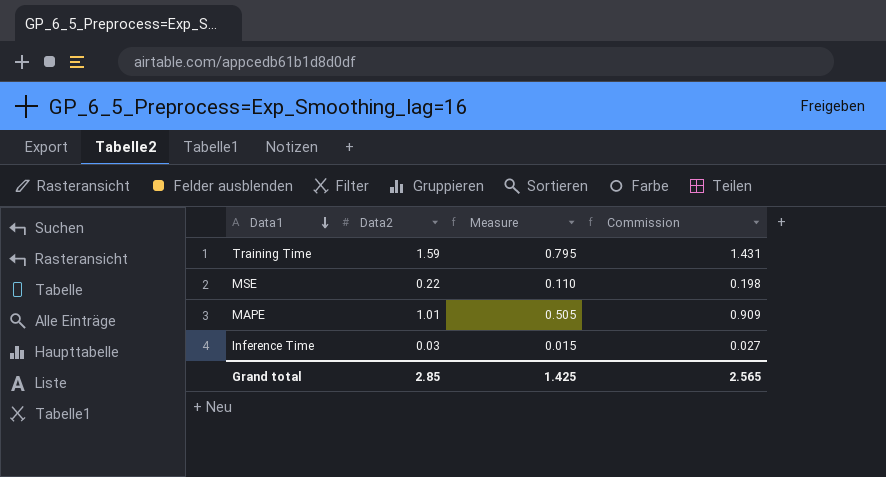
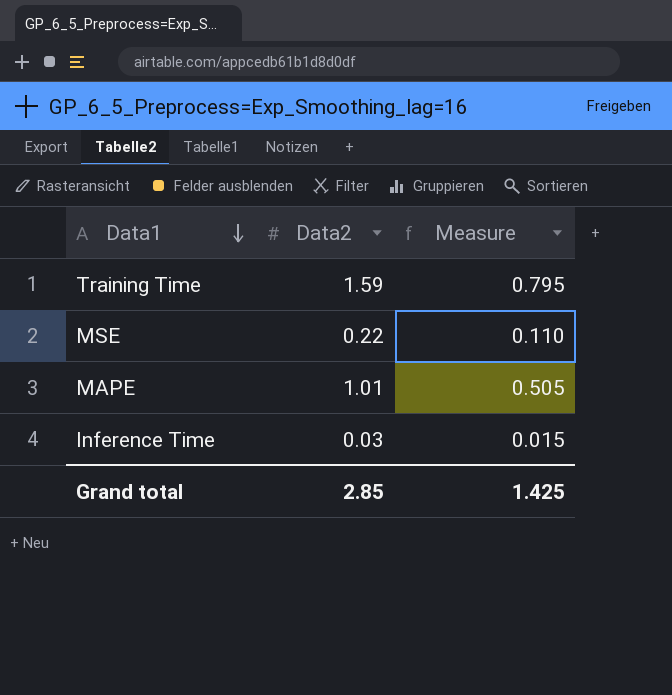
column Commission | formula: [Data2] * 0.9 -> none

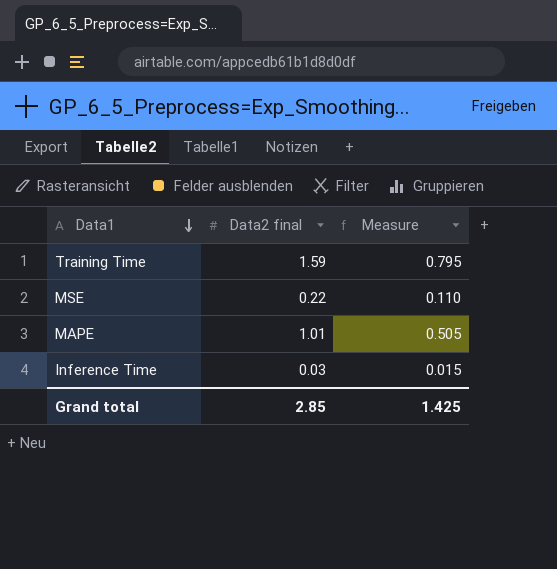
column name: Data2 -> Data2 final

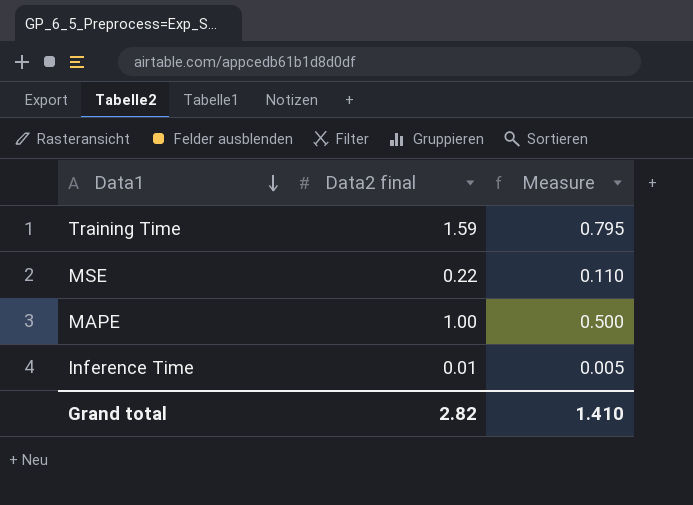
MAPE | Data2 final: 1.01 -> 1.00
MAPE | Measure: 0.505 -> 0.500
Inference Time | Data2 final: 0.03 -> 0.01
Inference Time | Measure: 0.015 -> 0.005
Grand total | Data2 final: 2.85 -> 2.82
Grand total | Measure: 1.425 -> 1.410

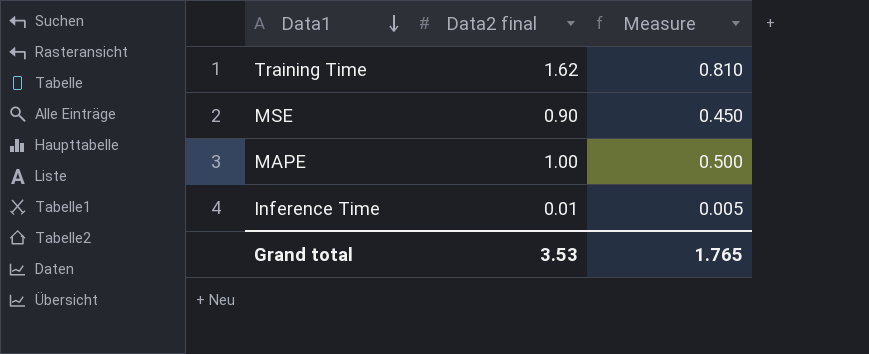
Training Time | Data2 final: 1.59 -> 1.62
Training Time | Measure: 0.795 -> 0.810
MSE | Data2 final: 0.22 -> 0.90
MSE | Measure: 0.110 -> 0.450
Grand total | Data2 final: 2.82 -> 3.53
Grand total | Measure: 1.410 -> 1.765

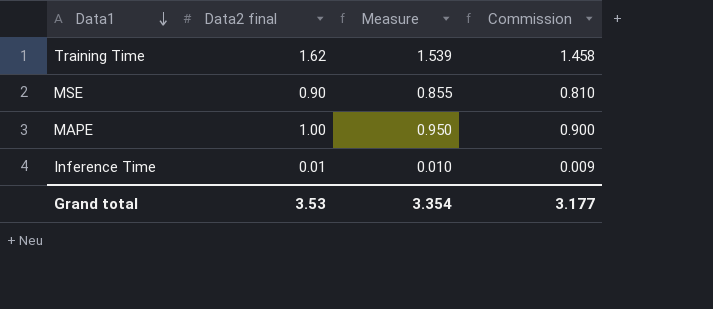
column Measure | formula: [Data2 final] * 0.5 -> [Data2 final] * 0.95
column Commission | formula: none -> [Data2 final] * 0.9
Grand total | Measure: 1.765 -> 3.354

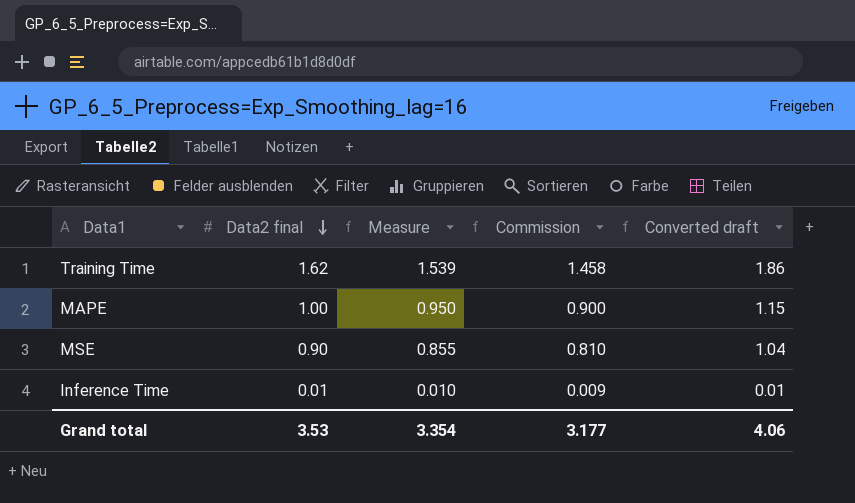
row order: Data1 descending -> Data2 final descending
column Converted draft | formula: none -> [Data2 final] * 1.15

